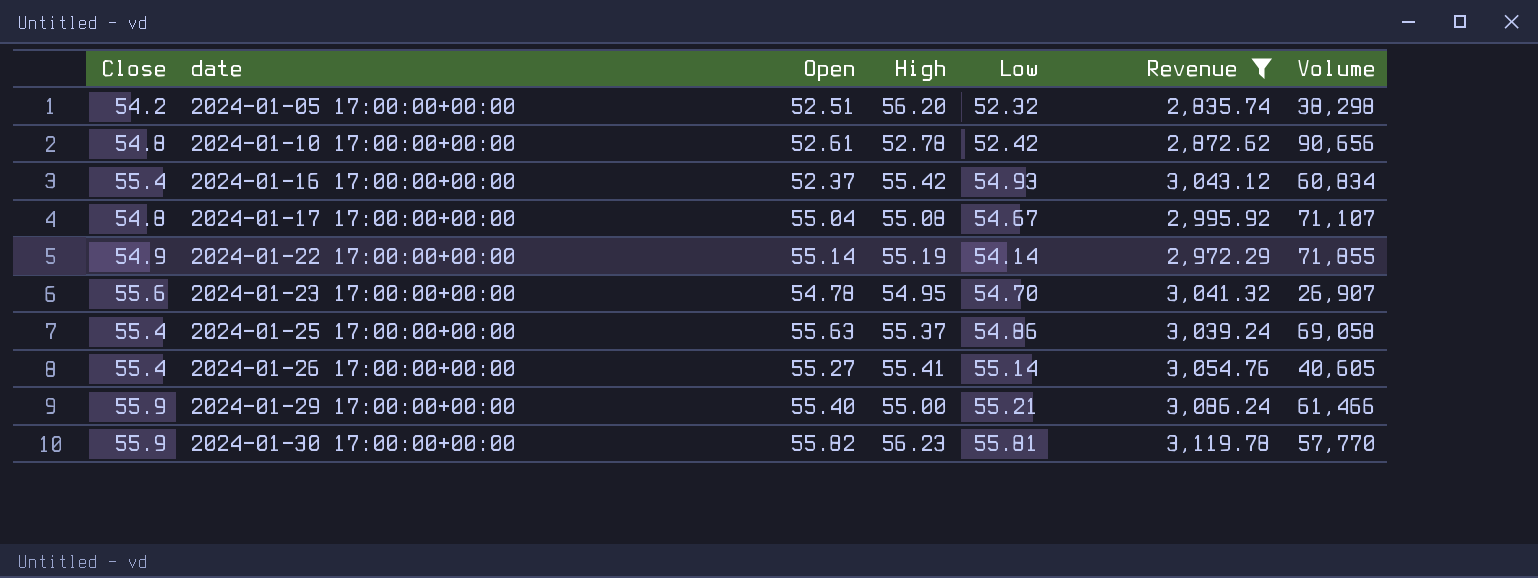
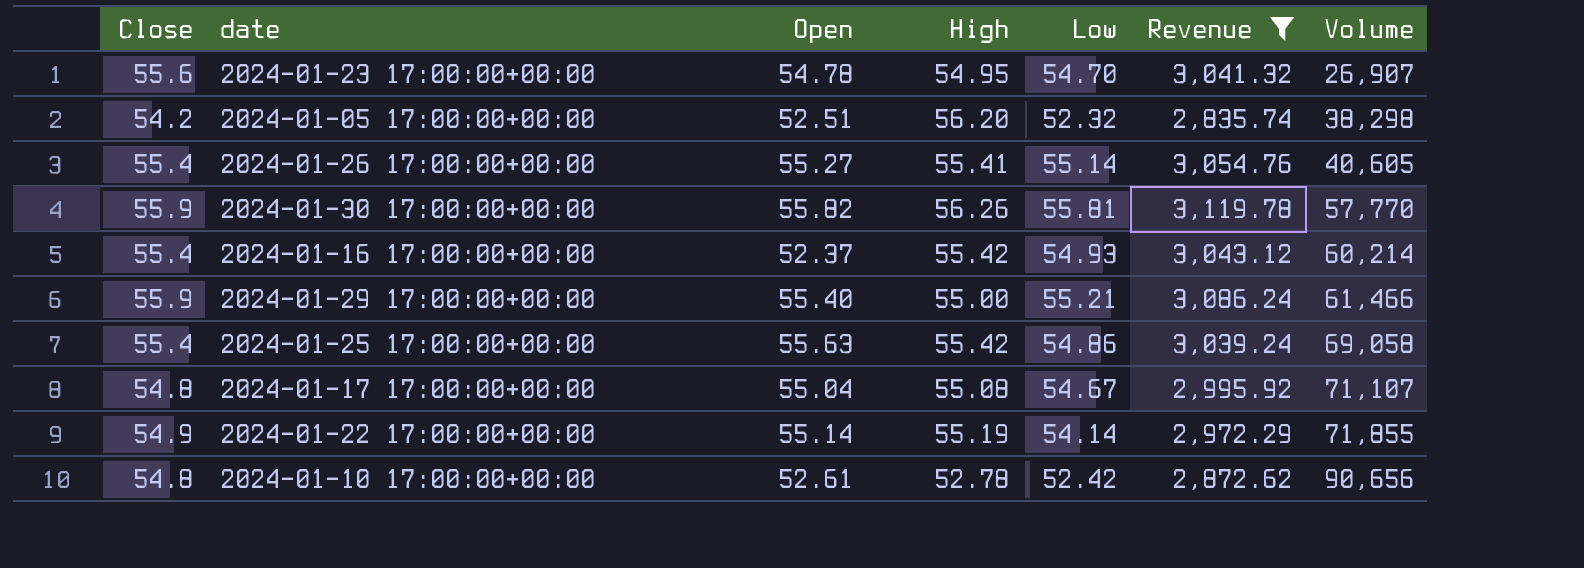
row order: date ascending -> Volume ascending
2024-01-30 17:00:00+00:00 | High: 56.23 -> 56.26
2024-01-16 17:00:00+00:00 | Volume: 60,834 -> 60,214
2024-01-25 17:00:00+00:00 | High: 55.37 -> 55.42

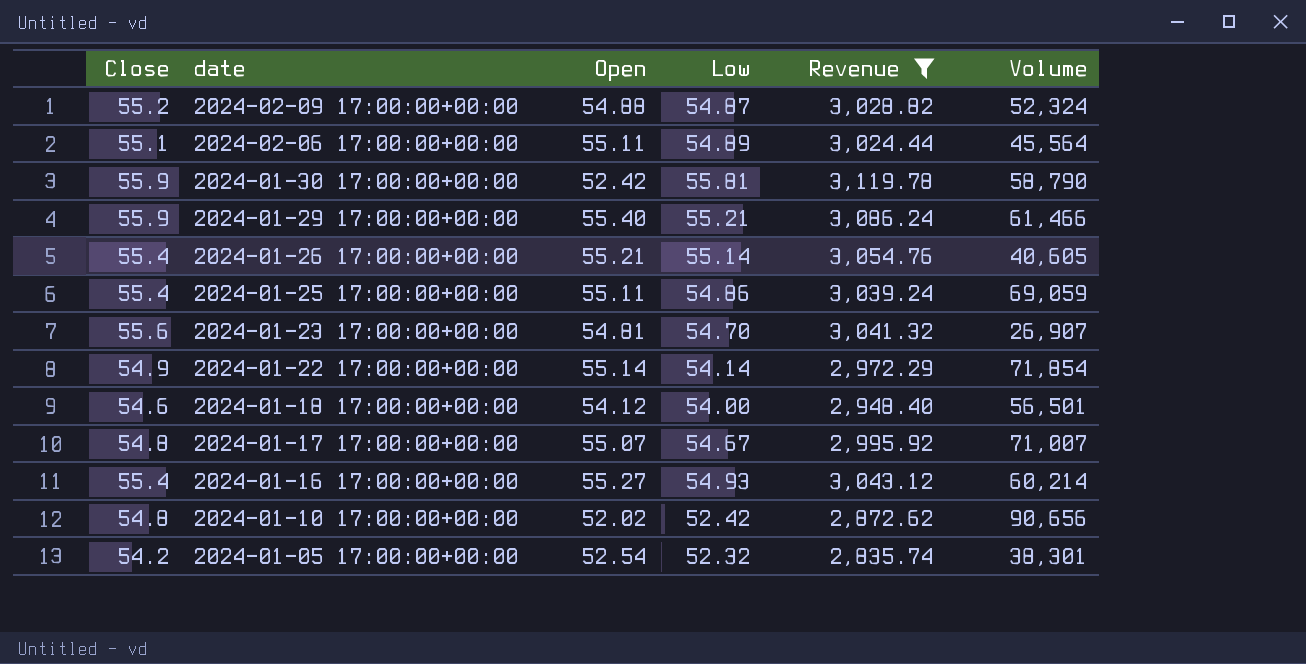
row order: Volume ascending -> date descending
column High | position: 4 -> none
row 2024-02-09 17:00:00+00:00: none -> 55.2 | 54.88 | 54.87 | 3,028.82 | 52,324
row 2024-02-06 17:00:00+00:00: none -> 55.1 | 55.11 | 54.89 | 3,024.44 | 45,564
2024-01-30 17:00:00+00:00 | Open: 55.82 -> 52.42
2024-01-30 17:00:00+00:00 | Volume: 57,770 -> 58,790
2024-01-26 17:00:00+00:00 | Open: 55.27 -> 55.21
2024-01-25 17:00:00+00:00 | Open: 55.63 -> 55.11
2024-01-25 17:00:00+00:00 | Volume: 69,058 -> 69,059
2024-01-23 17:00:00+00:00 | Open: 54.78 -> 54.81
2024-01-22 17:00:00+00:00 | Volume: 71,855 -> 71,854
row 2024-01-18 17:00:00+00:00: none -> 54.6 | 54.12 | 54.00 | 2,948.40 | 56,501
2024-01-17 17:00:00+00:00 | Open: 55.04 -> 55.07
2024-01-17 17:00:00+00:00 | Volume: 71,107 -> 71,007
2024-01-16 17:00:00+00:00 | Open: 52.37 -> 55.27
2024-01-10 17:00:00+00:00 | Open: 52.61 -> 52.02
2024-01-05 17:00:00+00:00 | Open: 52.51 -> 52.54
2024-01-05 17:00:00+00:00 | Volume: 38,298 -> 38,301

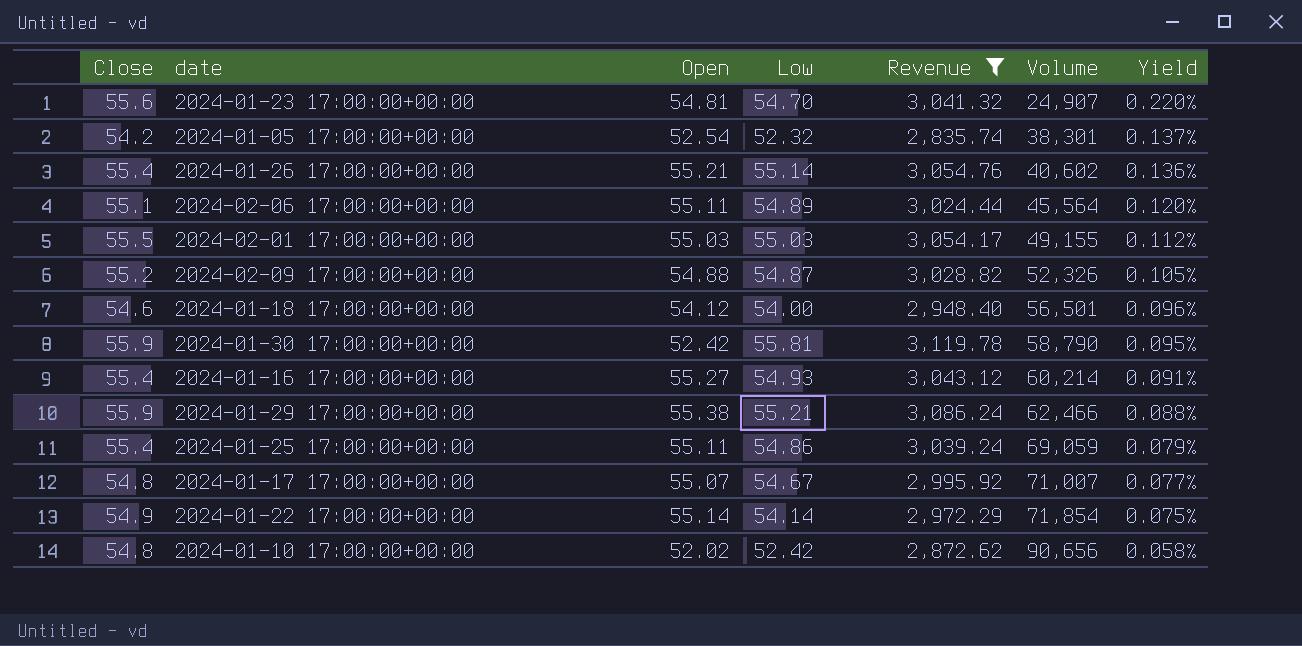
row order: date descending -> Volume ascending
column Yield | formula: none -> [Low] / [Volume]
2024-01-23 17:00:00+00:00 | Volume: 26,907 -> 24,907
2024-01-26 17:00:00+00:00 | Volume: 40,605 -> 40,602
row 2024-02-01 17:00:00+00:00: none -> 55.5 | 55.03 | 55.03 | 3,054.17 | 49,155 | 0.112%
2024-02-09 17:00:00+00:00 | Volume: 52,324 -> 52,326
2024-01-29 17:00:00+00:00 | Open: 55.40 -> 55.38
2024-01-29 17:00:00+00:00 | Volume: 61,466 -> 62,466

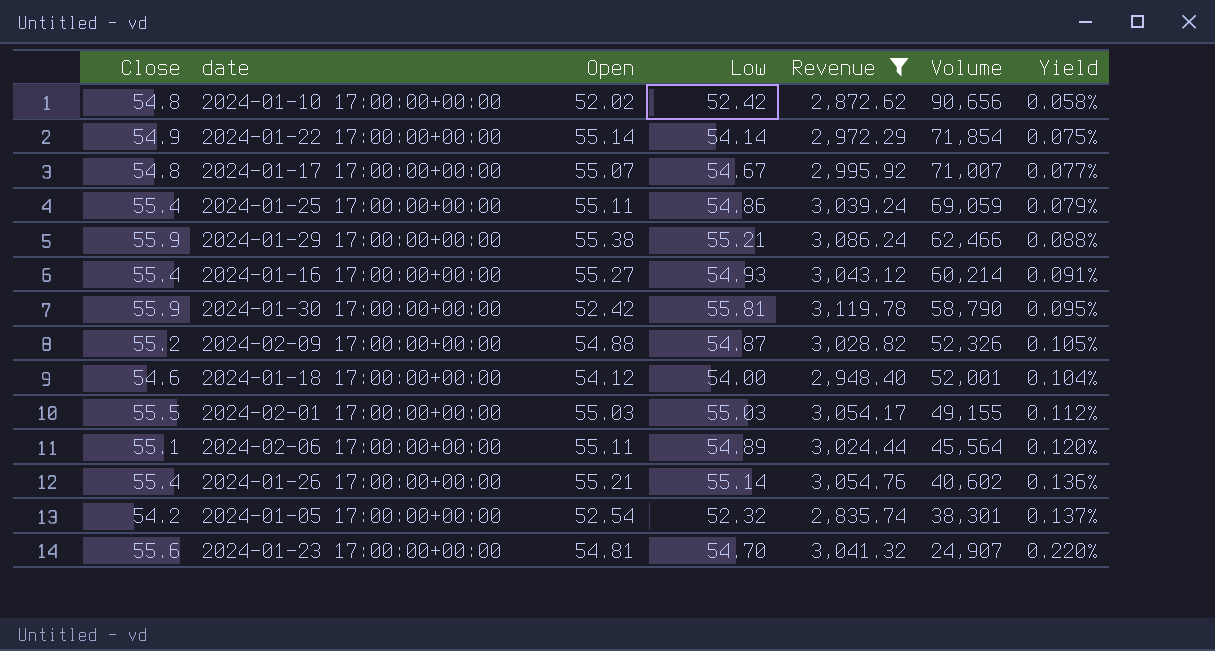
row order: Volume ascending -> Volume descending
2024-01-18 17:00:00+00:00 | Volume: 56,501 -> 52,001
2024-01-18 17:00:00+00:00 | Yield: 0.096% -> 0.104%

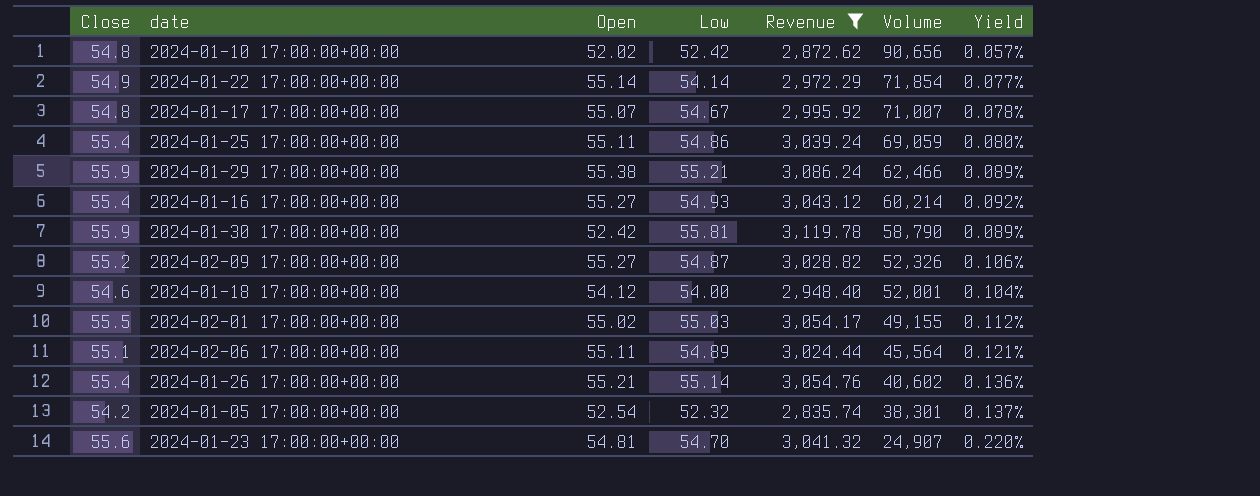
column Yield | formula: [Low] / [Volume] -> [Open] / [Volume]
2024-02-09 17:00:00+00:00 | Open: 54.88 -> 55.27
2024-02-01 17:00:00+00:00 | Open: 55.03 -> 55.02

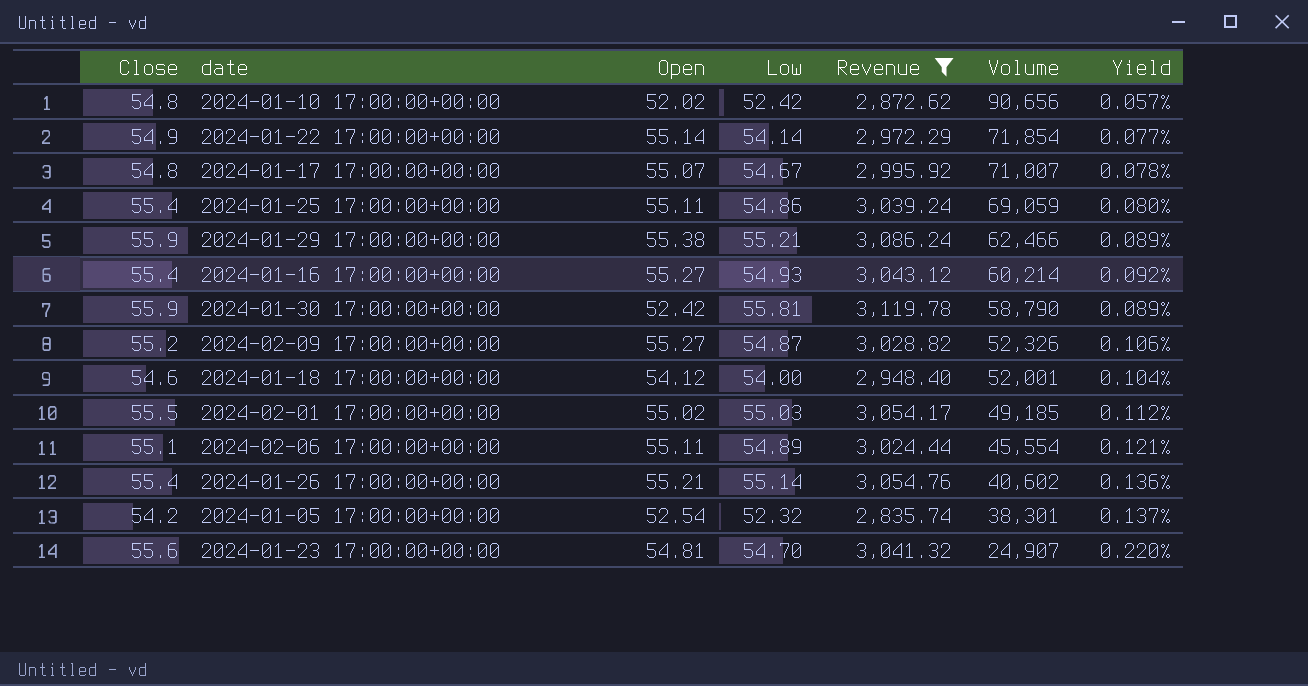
2024-02-01 17:00:00+00:00 | Volume: 49,155 -> 49,185
2024-02-06 17:00:00+00:00 | Volume: 45,564 -> 45,554

